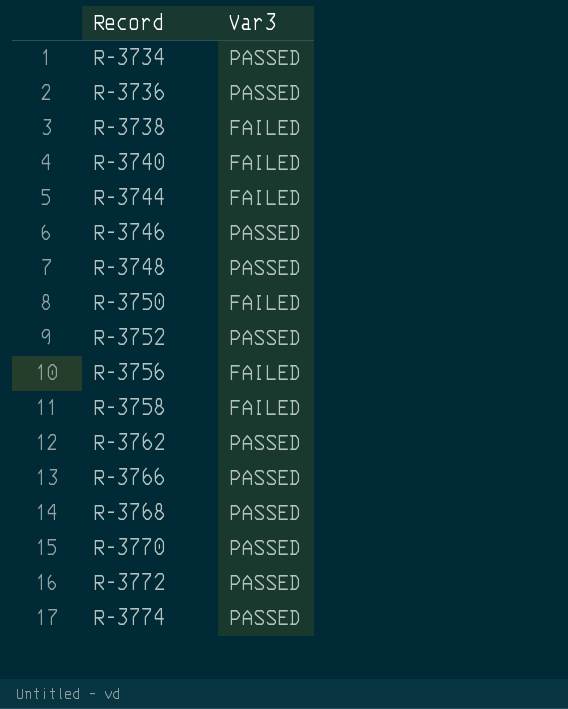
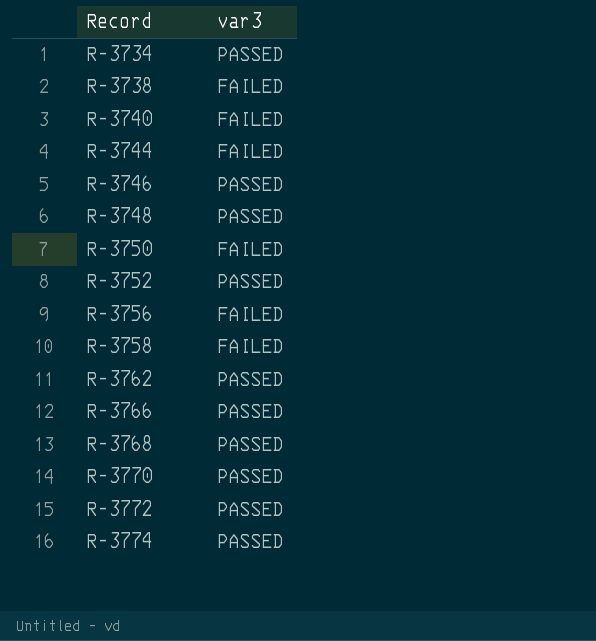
column name: Var3 -> var3
row R-3736: PASSED -> none

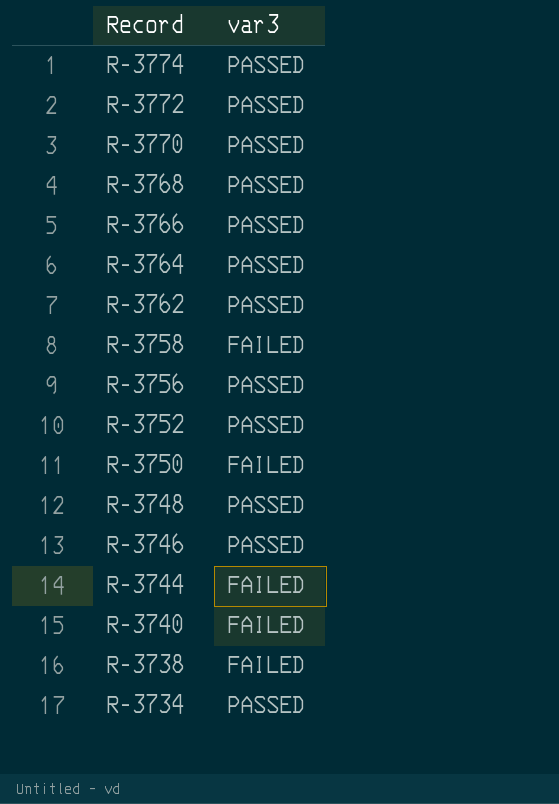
row order: Record ascending -> Record descending
row R-3764: none -> PASSED
R-3756 | var3: FAILED -> PASSED

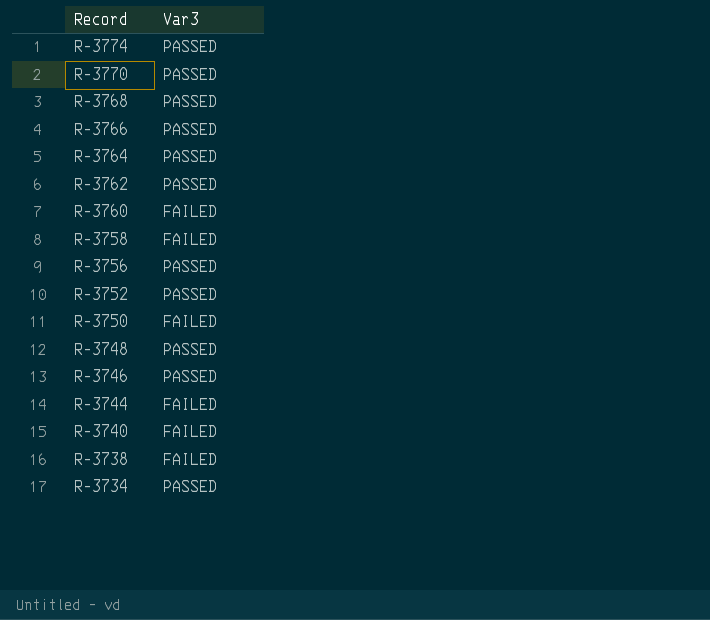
column name: var3 -> Var3
row R-3772: PASSED -> none
row R-3760: none -> FAILED

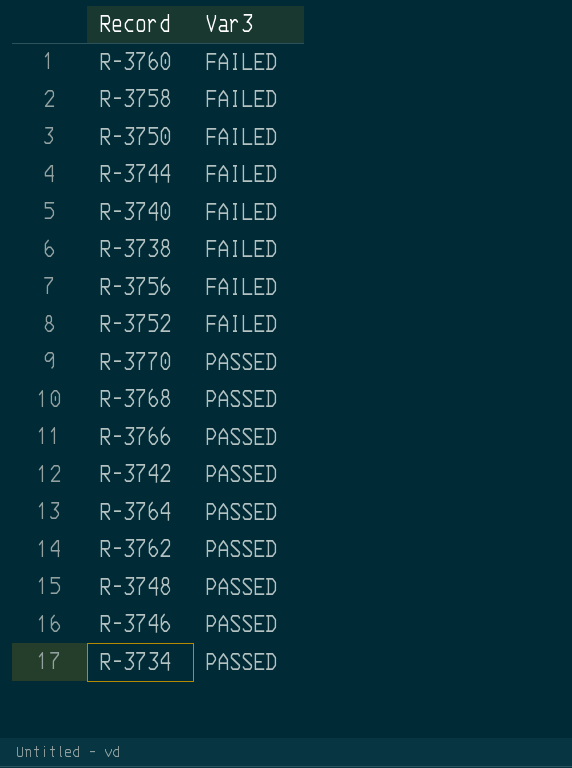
row order: Record descending -> Var3 ascending
row R-3774: PASSED -> none
R-3756 | Var3: PASSED -> FAILED
R-3752 | Var3: PASSED -> FAILED
row R-3742: none -> PASSED

